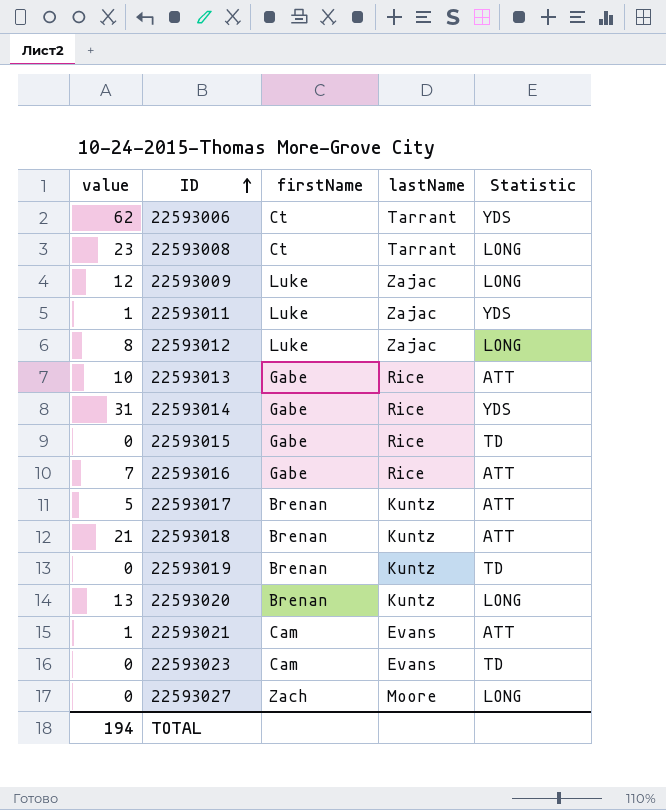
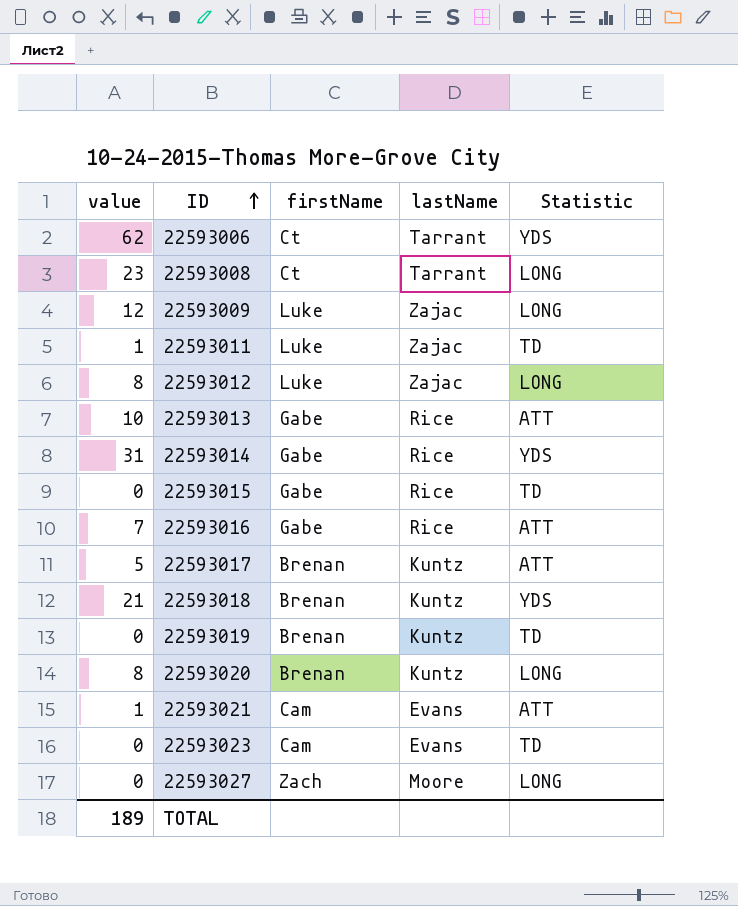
22593011 | Statistic: YDS -> TD
22593018 | Statistic: ATT -> YDS
22593020 | value: 13 -> 8
TOTAL | value: 194 -> 189

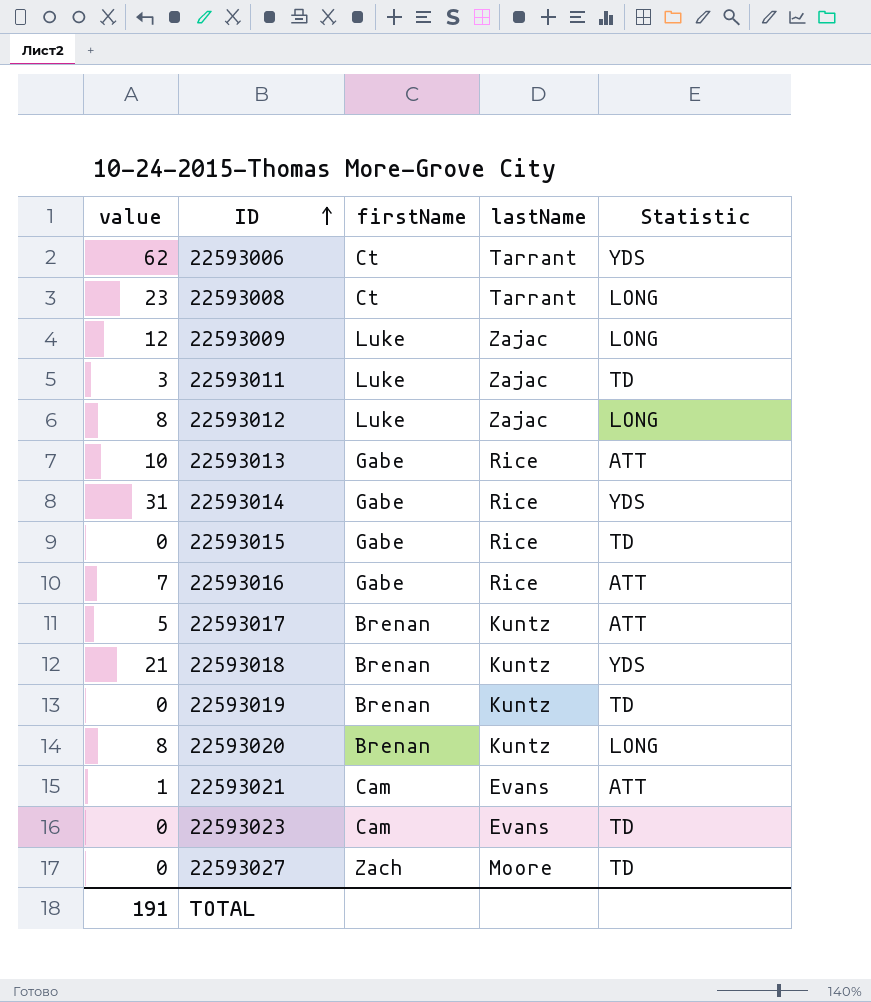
22593011 | value: 1 -> 3
22593027 | Statistic: LONG -> TD
TOTAL | value: 189 -> 191

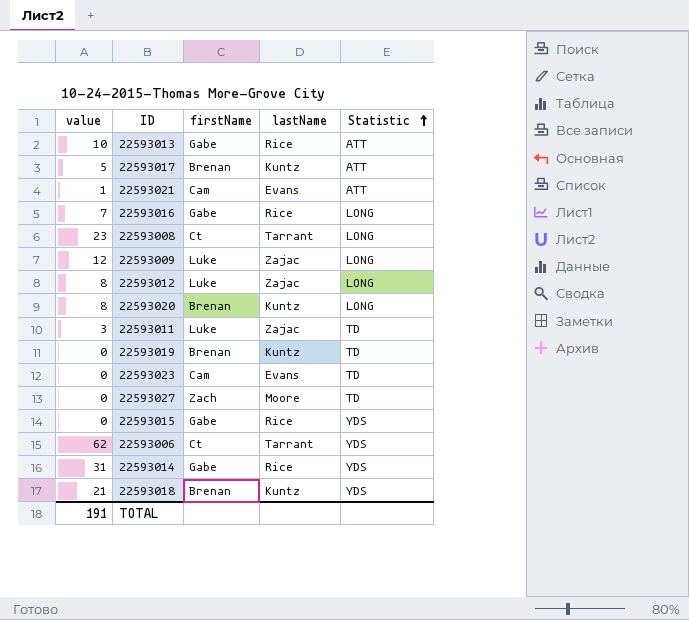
row order: ID ascending -> Statistic ascending
22593016 | Statistic: ATT -> LONG
22593015 | Statistic: TD -> YDS

